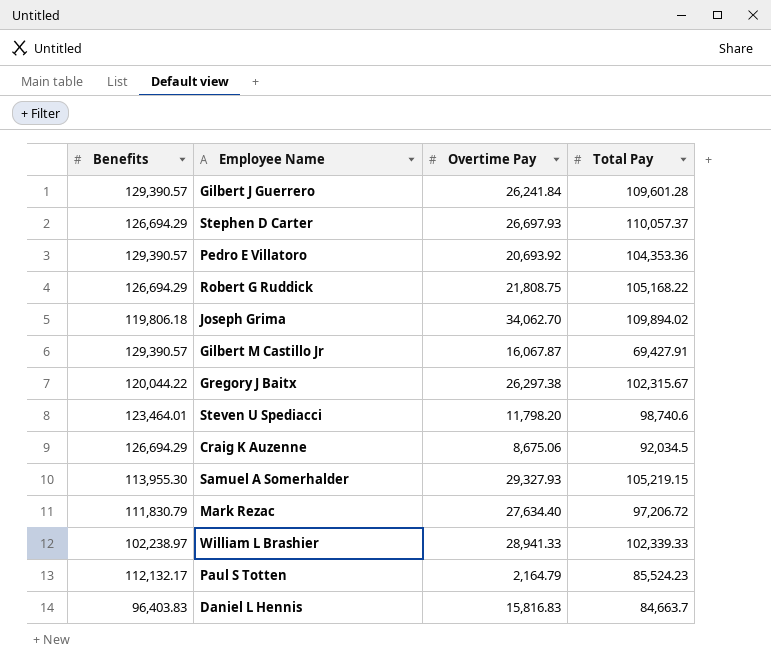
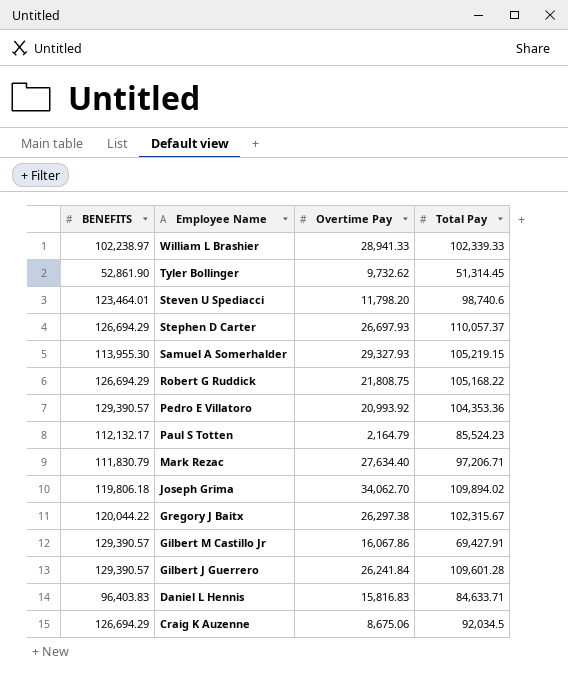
row order: none -> Employee Name descending
column name: Benefits -> BENEFITS
row Tyler Bollinger: none -> 52,861.90 | 9,732.62 | 51,314.45
Pedro E Villatoro | Overtime Pay: 20,693.92 -> 20,993.92
Mark Rezac | Total Pay: 97,206.72 -> 97,206.71
Gilbert M Castillo Jr | Overtime Pay: 16,067.87 -> 16,067.86
Daniel L Hennis | Total Pay: 84,663.7 -> 84,633.71

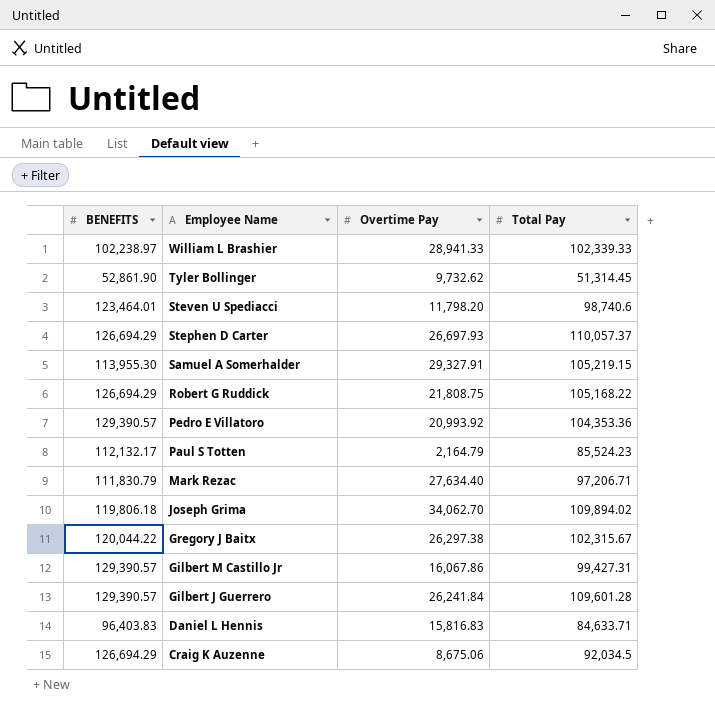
Samuel A Somerhalder | Overtime Pay: 29,327.93 -> 29,327.91
Gilbert M Castillo Jr | Total Pay: 69,427.91 -> 99,427.31

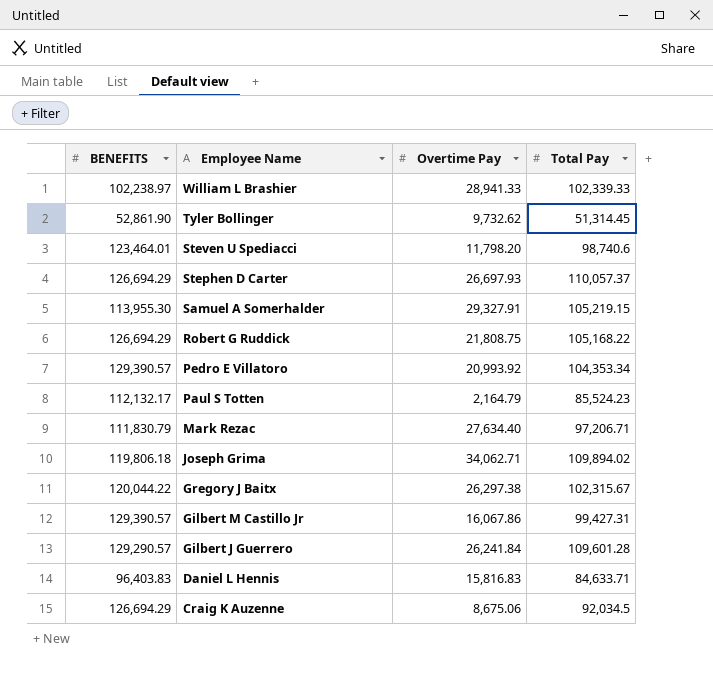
Pedro E Villatoro | Total Pay: 104,353.36 -> 104,353.34
Joseph Grima | Overtime Pay: 34,062.70 -> 34,062.71
Gilbert J Guerrero | BENEFITS: 129,390.57 -> 129,290.57

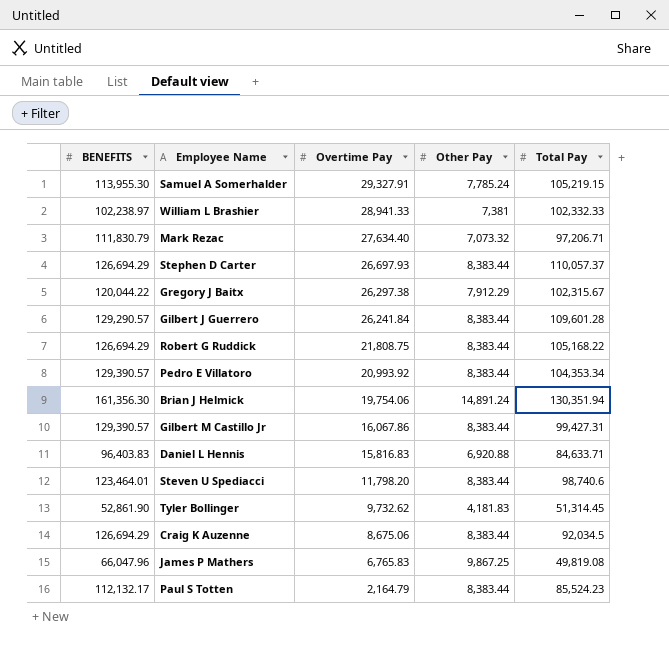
row order: Employee Name descending -> Overtime Pay descending
column Other Pay | position: none -> 4
row Joseph Grima: 119,806.18 | 34,062.71 | 109,894.02 -> none
William L Brashier | Total Pay: 102,339.33 -> 102,332.33
row Brian J Helmick: none -> 161,356.30 | 19,754.06 | 14,891.24 | 130,351.94
row James P Mathers: none -> 66,047.96 | 6,765.83 | 9,867.25 | 49,819.08

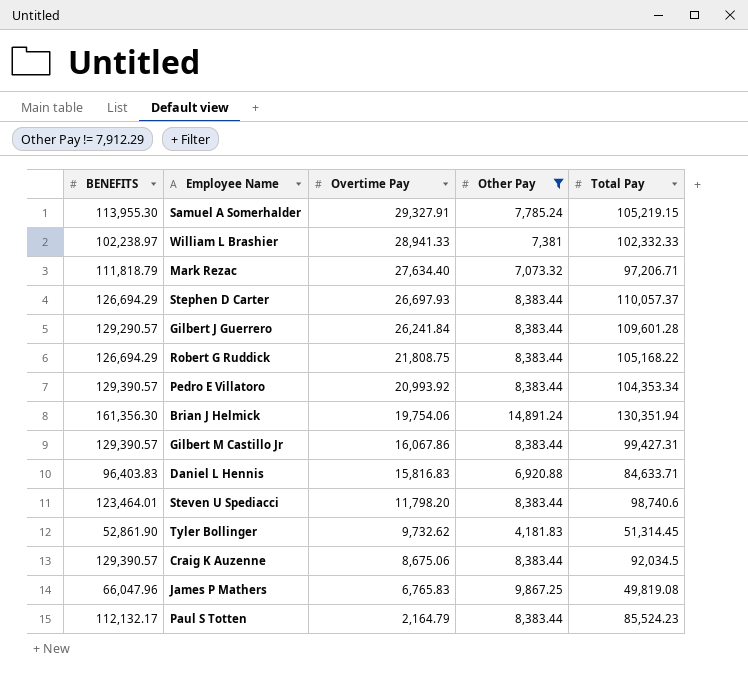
filter: none -> Other Pay != 7,912.29
Mark Rezac | BENEFITS: 111,830.79 -> 111,818.79
Craig K Auzenne | BENEFITS: 126,694.29 -> 129,390.57

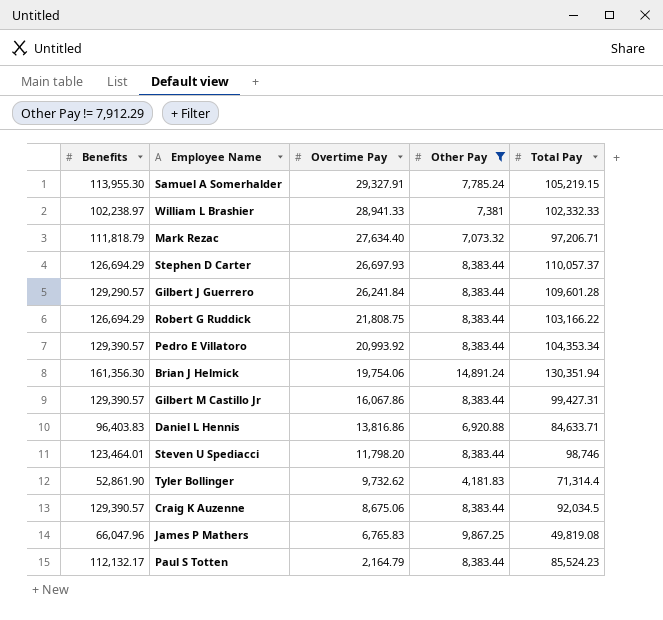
column name: BENEFITS -> Benefits
Robert G Ruddick | Total Pay: 105,168.22 -> 103,166.22
Daniel L Hennis | Overtime Pay: 15,816.83 -> 13,816.86
Steven U Spediacci | Total Pay: 98,740.6 -> 98,746
Tyler Bollinger | Total Pay: 51,314.45 -> 71,314.4

